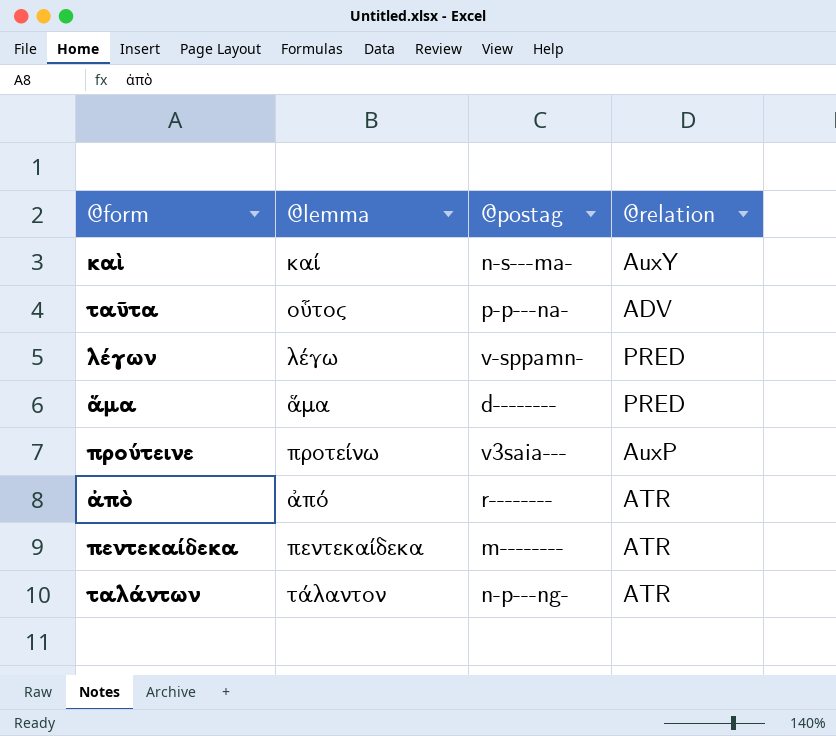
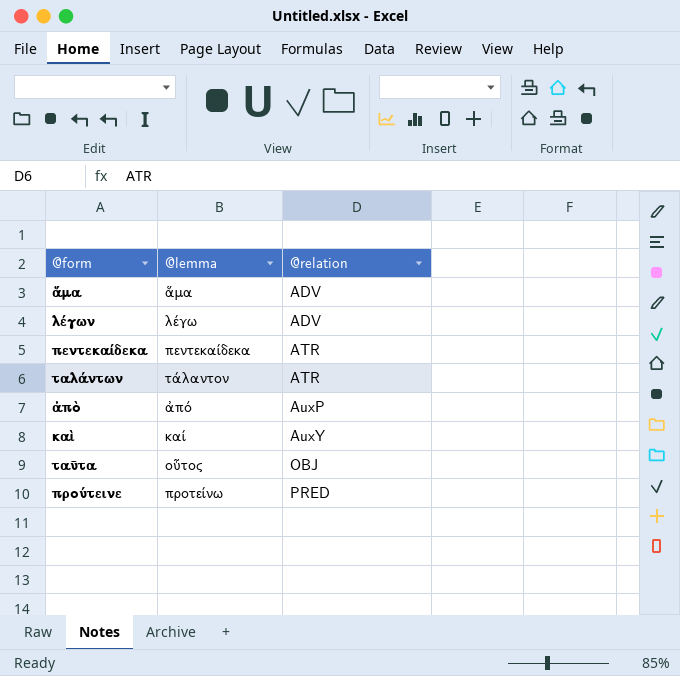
row order: none -> @relation ascending
column @postag | position: 3 -> none
ἅμα | @relation: PRED -> ADV
λέγων | @relation: PRED -> ADV
ἀπὸ | @relation: ATR -> AuxP
ταῦτα | @relation: ADV -> OBJ
προύτεινε | @relation: AuxP -> PRED

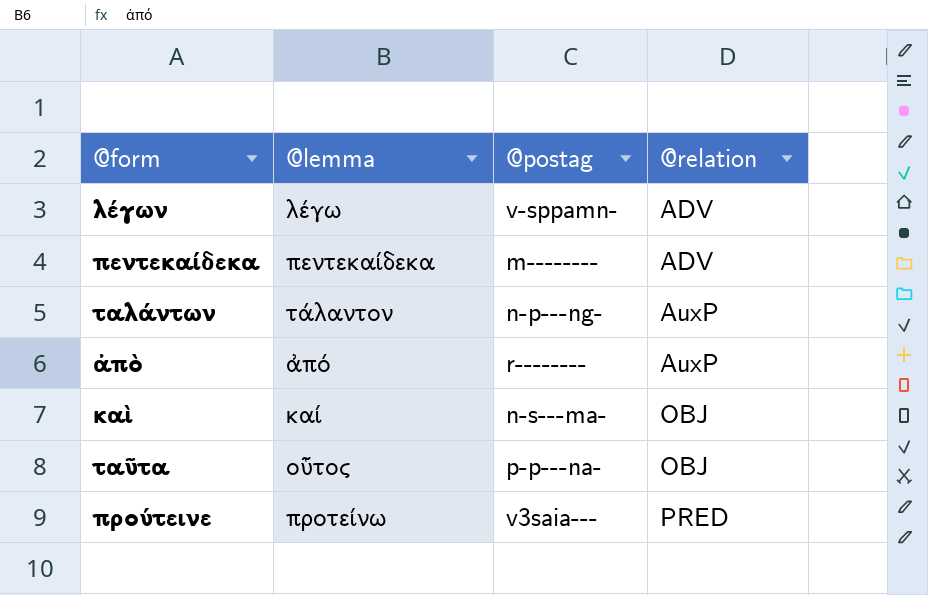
column @postag | position: none -> 3
row ἅμα: ἅμα | ADV -> none
πεντεκαίδεκα | @relation: ATR -> ADV
ταλάντων | @relation: ATR -> AuxP
καὶ | @relation: AuxY -> OBJ

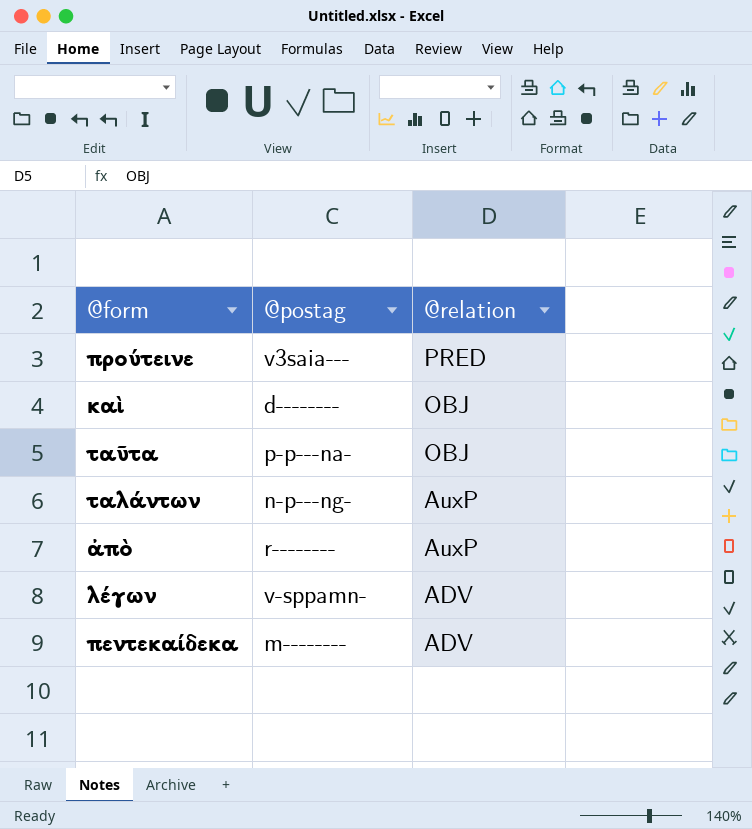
row order: @relation ascending -> @relation descending
column @lemma | position: 2 -> none
καὶ | @postag: n-s---ma- -> d--------

